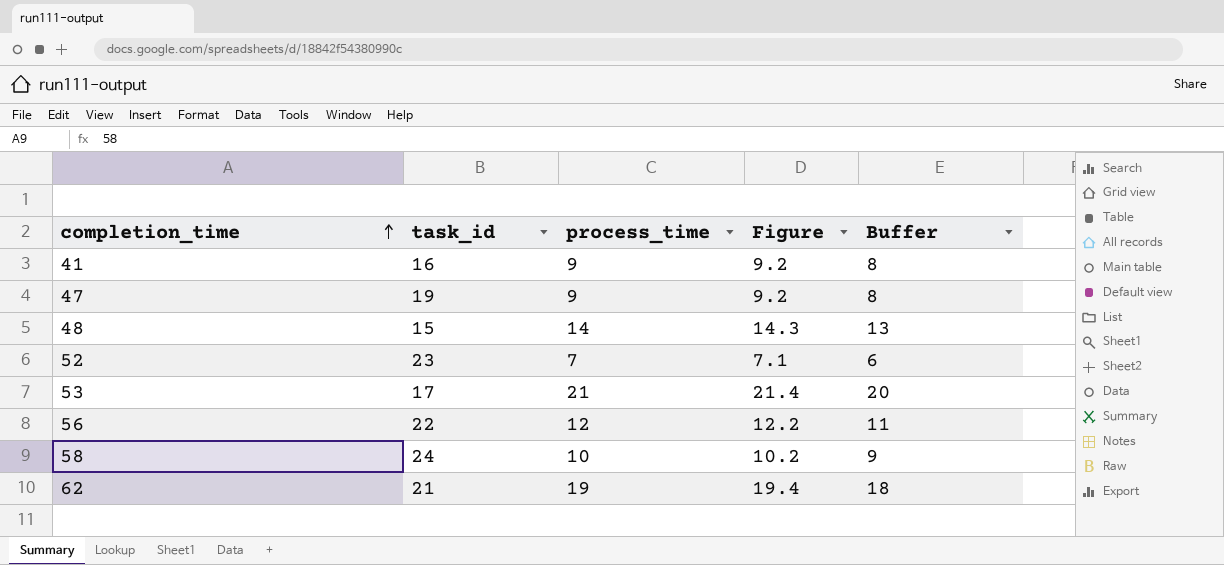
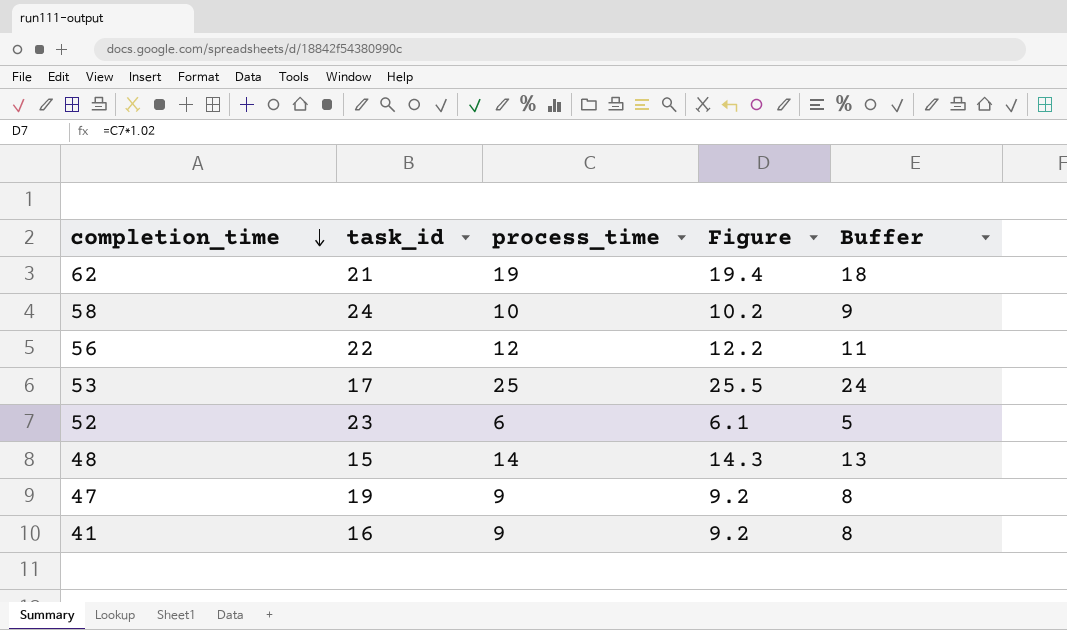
row order: completion_time ascending -> completion_time descending
53 | process_time: 21 -> 25
53 | Figure: 21.4 -> 25.5
53 | Buffer: 20 -> 24
52 | process_time: 7 -> 6
52 | Figure: 7.1 -> 6.1
52 | Buffer: 6 -> 5

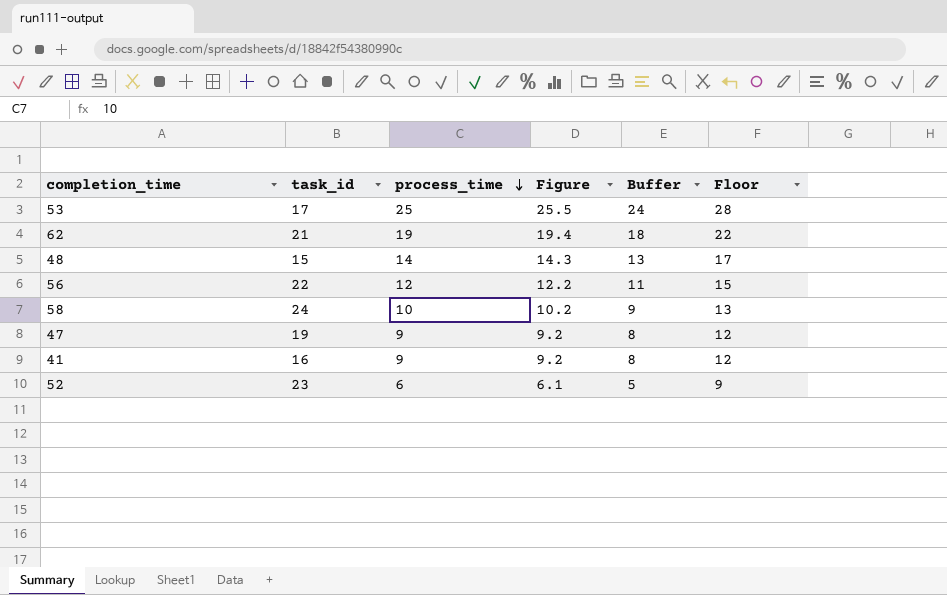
row order: completion_time descending -> process_time descending
column Floor | formula: none -> [process_time] + 3

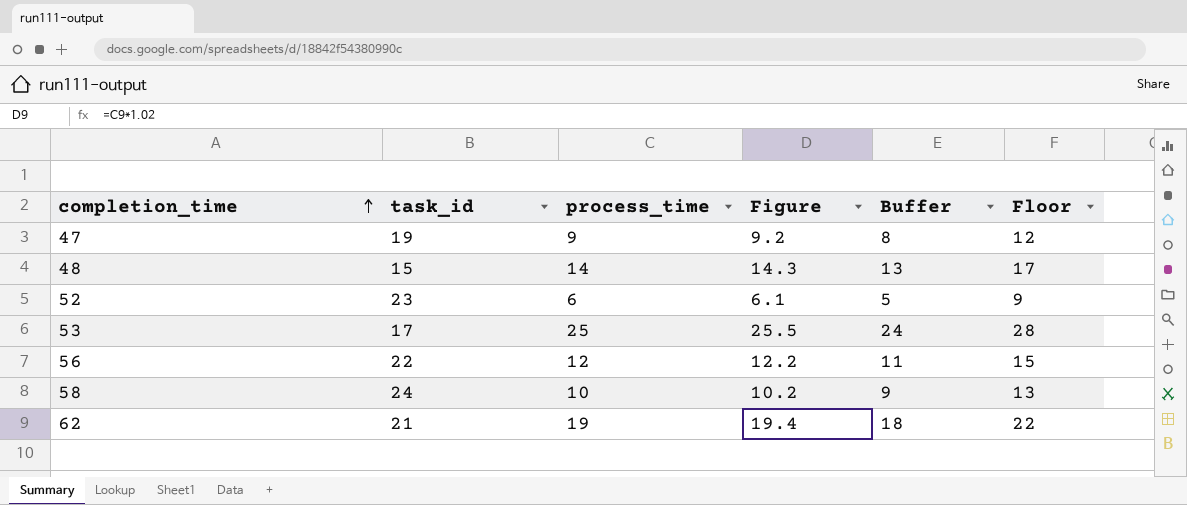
row order: process_time descending -> completion_time ascending
row 41: 16 | 9 | 9.2 | 8 | 12 -> none

